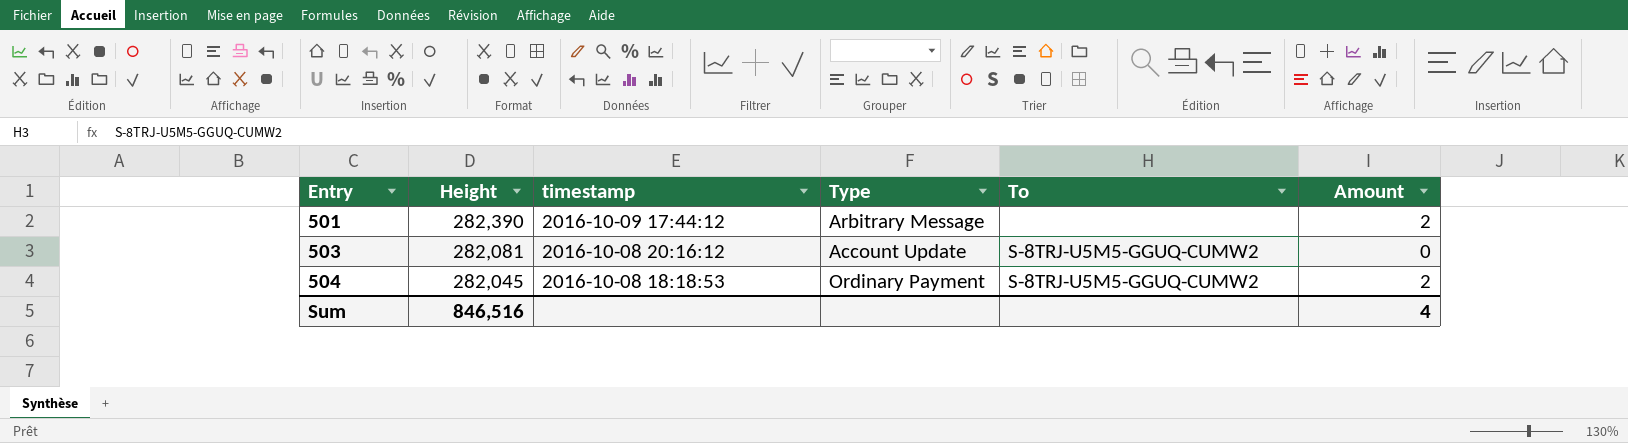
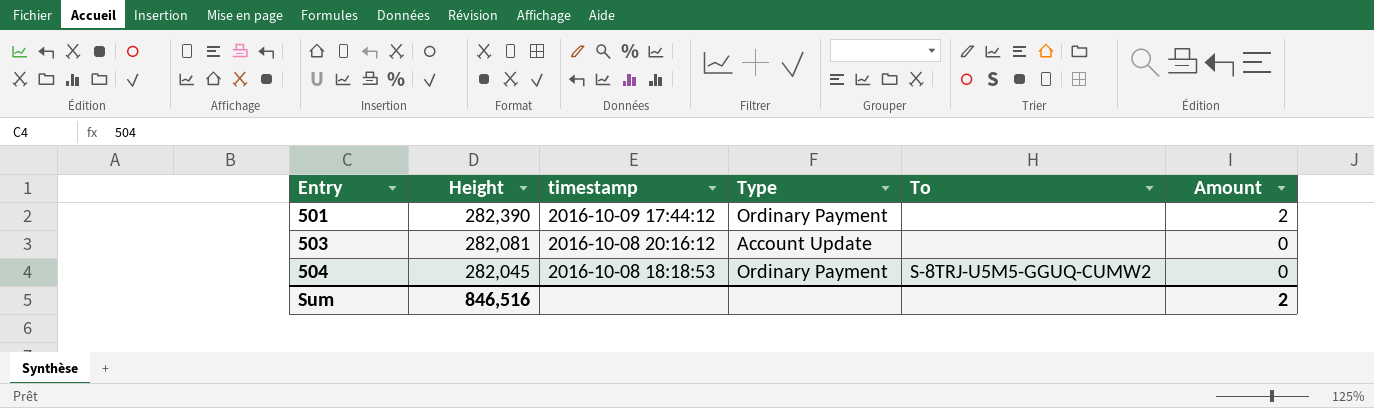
501 | Type: Arbitrary Message -> Ordinary Payment
503 | To: S-8TRJ-U5M5-GGUQ-CUMW2 -> none
504 | Amount: 2 -> 0
Sum | Amount: 4 -> 2

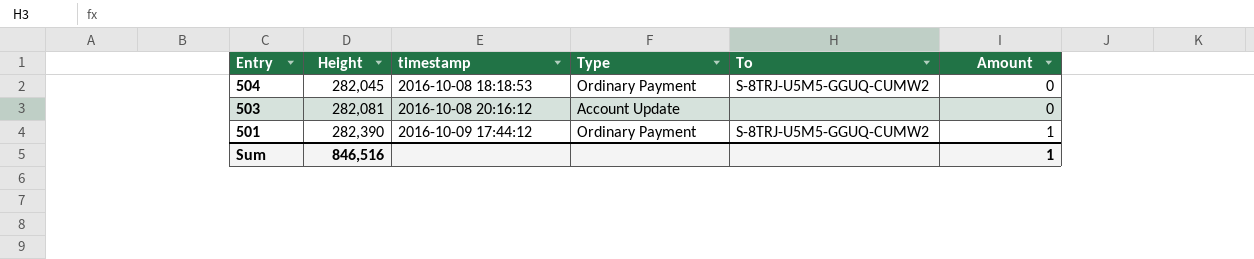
row order: Entry ascending -> Entry descending
501 | To: none -> S-8TRJ-U5M5-GGUQ-CUMW2
501 | Amount: 2 -> 1
Sum | Amount: 2 -> 1

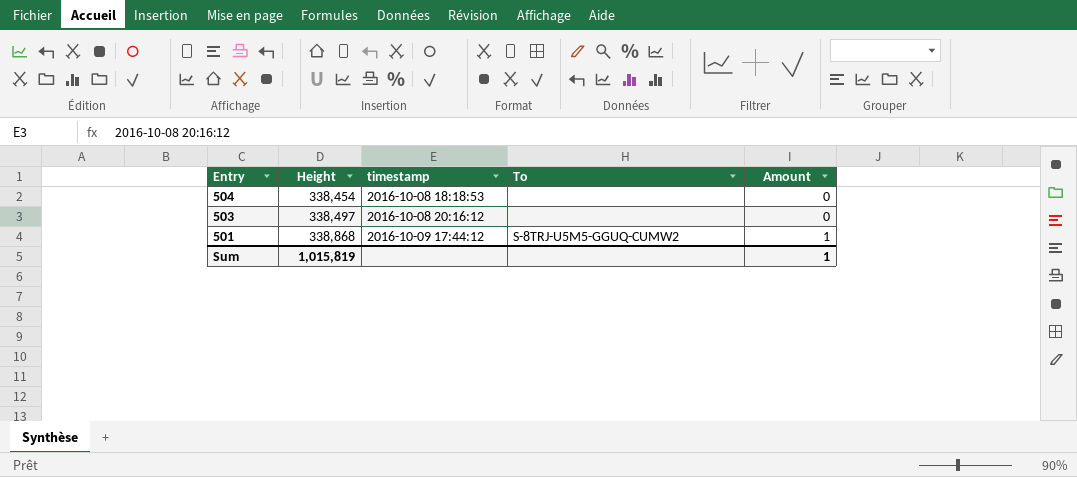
column Type | position: 4 -> none
504 | Height: 282,045 -> 338,454
504 | To: S-8TRJ-U5M5-GGUQ-CUMW2 -> none
503 | Height: 282,081 -> 338,497
501 | Height: 282,390 -> 338,868
Sum | Height: 846,516 -> 1,015,819

